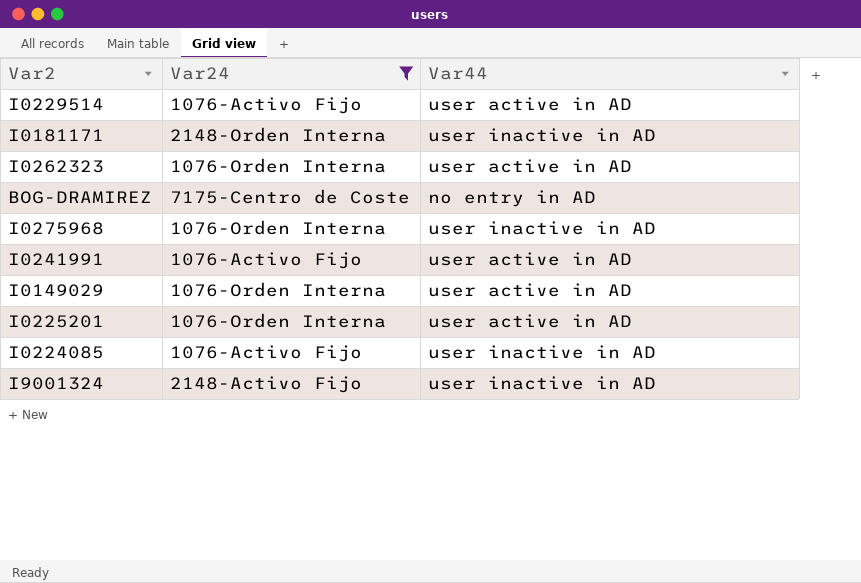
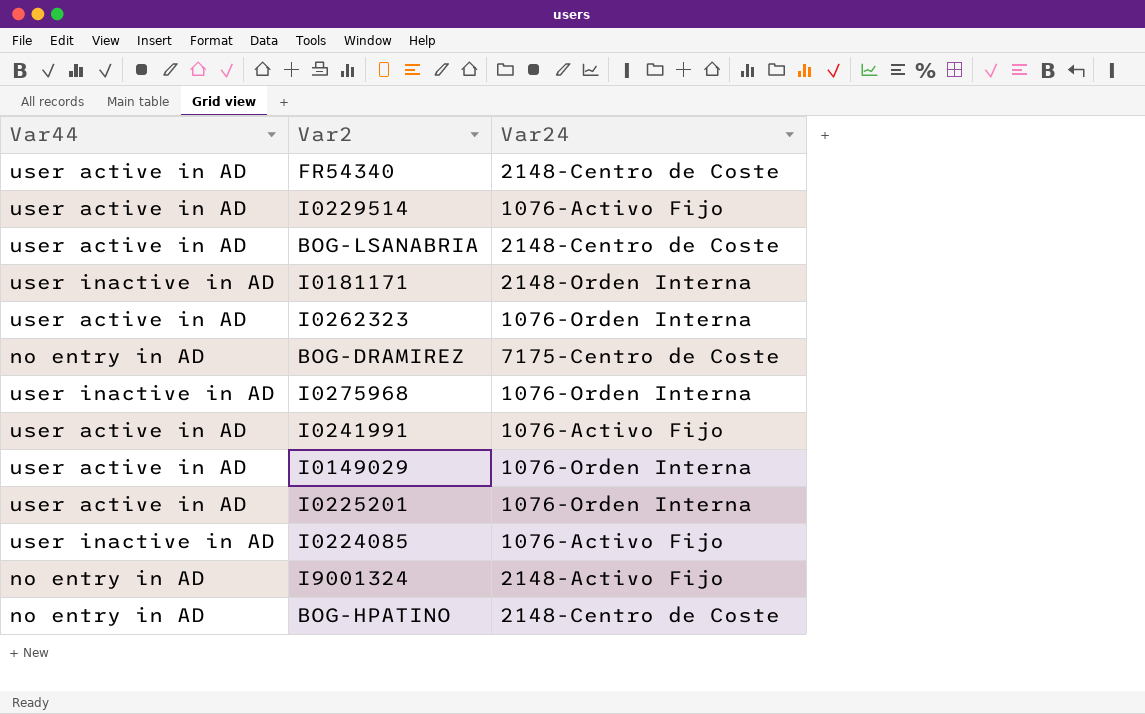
filter: Var24 != 2148-Centro de Coste -> none
column Var44 | position: 3 -> 1
I9001324 | Var44: user inactive in AD -> no entry in AD

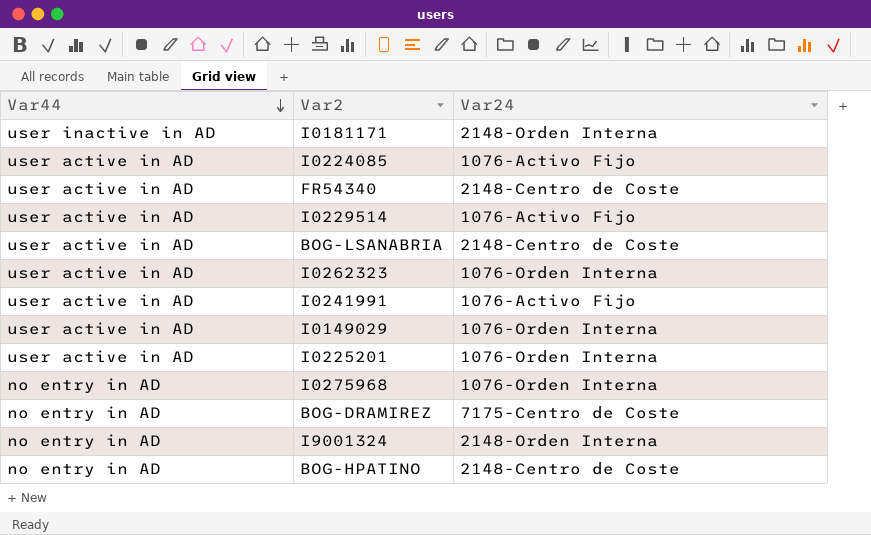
row order: none -> Var44 descending
I0224085 | Var44: user inactive in AD -> user active in AD
I0275968 | Var44: user inactive in AD -> no entry in AD
I9001324 | Var24: 2148-Activo Fijo -> 2148-Orden Interna

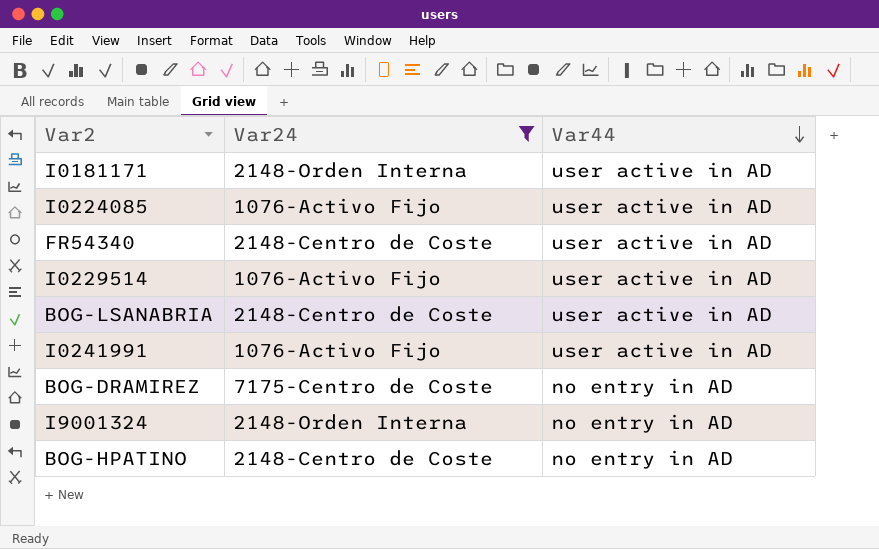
filter: none -> Var24 != 1076-Orden Interna
column Var44 | position: 1 -> 3
I0181171 | Var44: user inactive in AD -> user active in AD

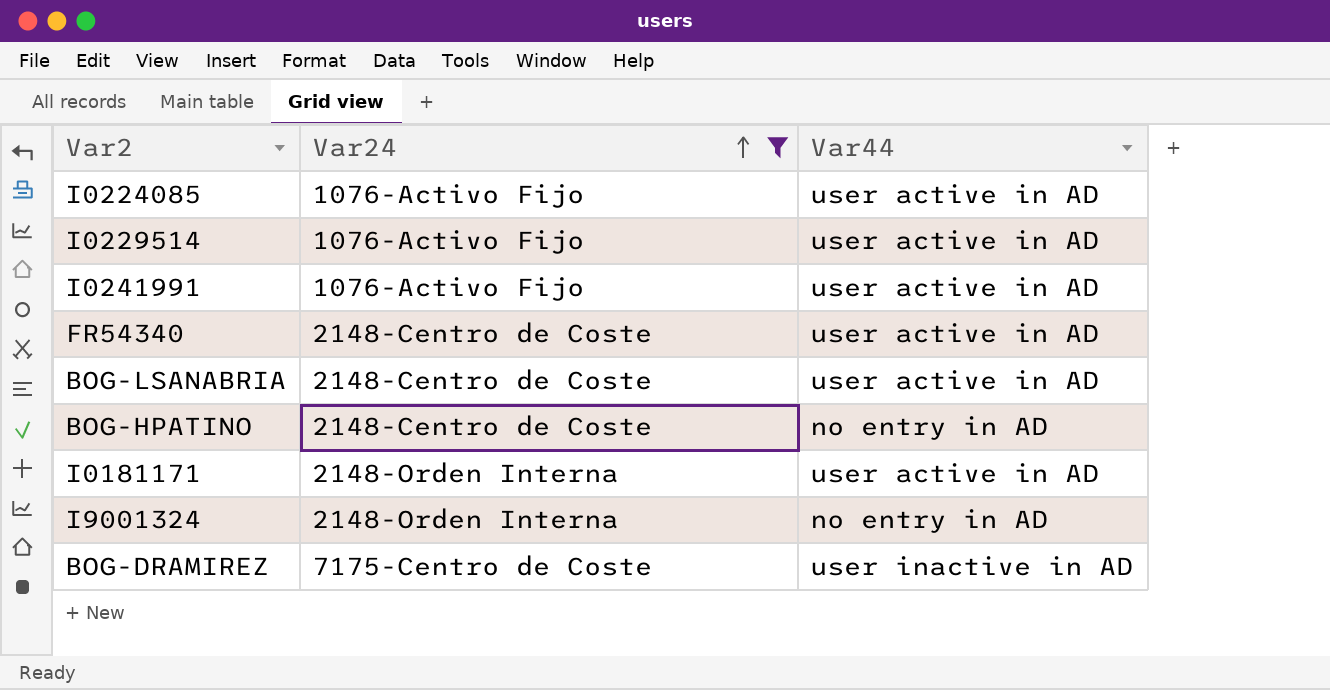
row order: Var44 descending -> Var24 ascending
BOG-DRAMIREZ | Var44: no entry in AD -> user inactive in AD

